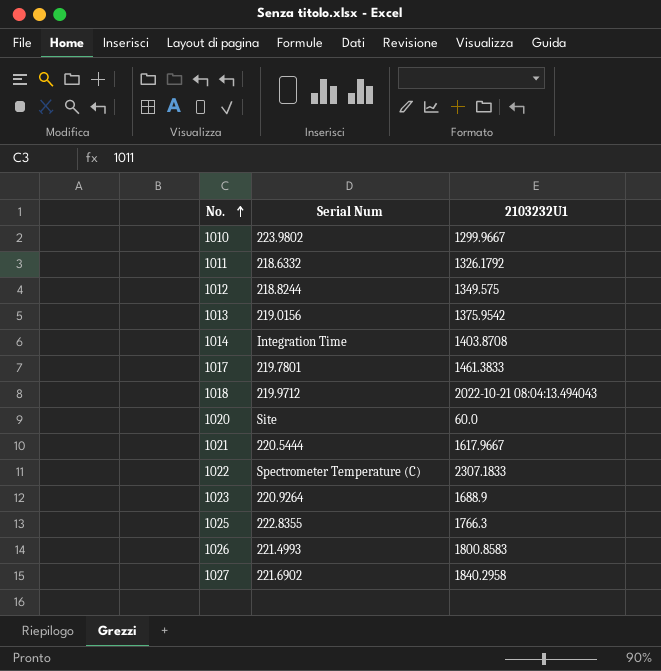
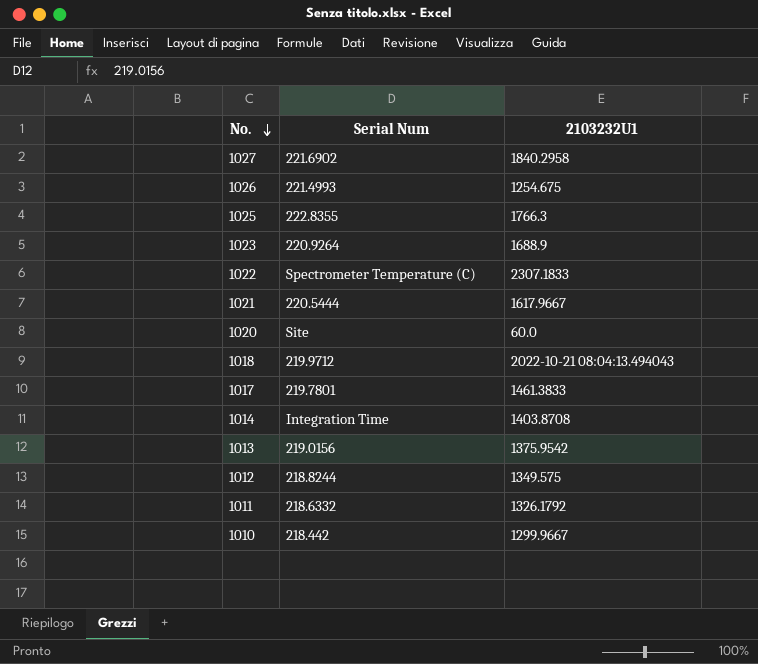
row order: No. ascending -> No. descending
1026 | 2103232U1: 1800.8583 -> 1254.675
1010 | Serial Num: 223.9802 -> 218.442

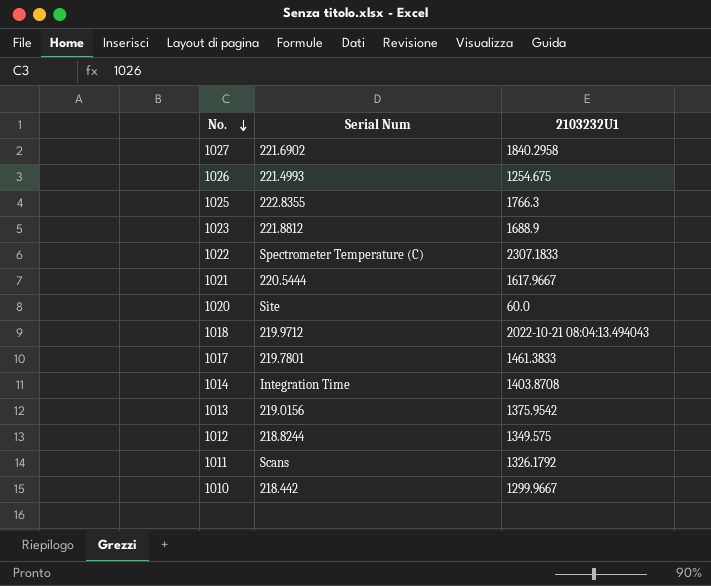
1023 | Serial Num: 220.9264 -> 221.8812
1011 | Serial Num: 218.6332 -> Scans

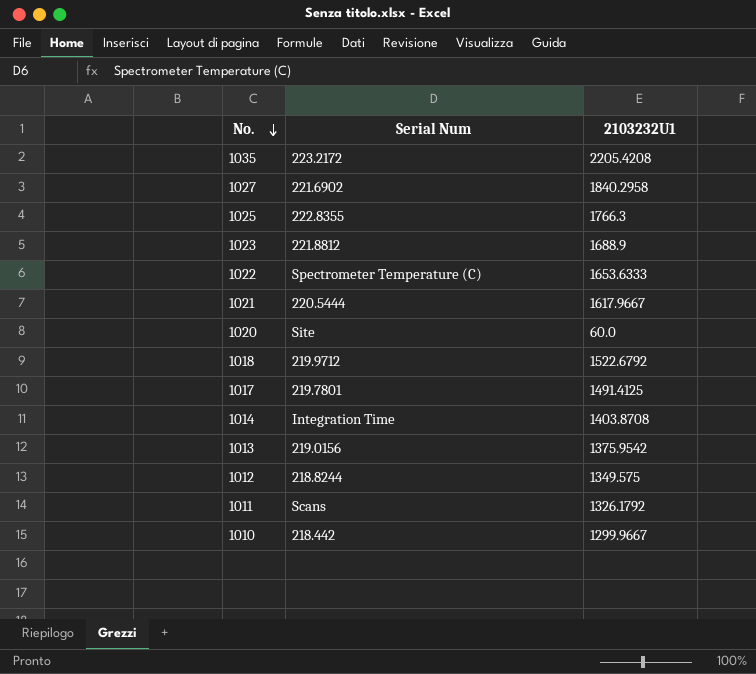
row 1026: 221.4993 | 1254.675 -> none
row 1035: none -> 223.2172 | 2205.4208
1022 | 2103232U1: 2307.1833 -> 1653.6333
1018 | 2103232U1: 2022-10-21 08:04:13.494043 -> 1522.6792
1017 | 2103232U1: 1461.3833 -> 1491.4125

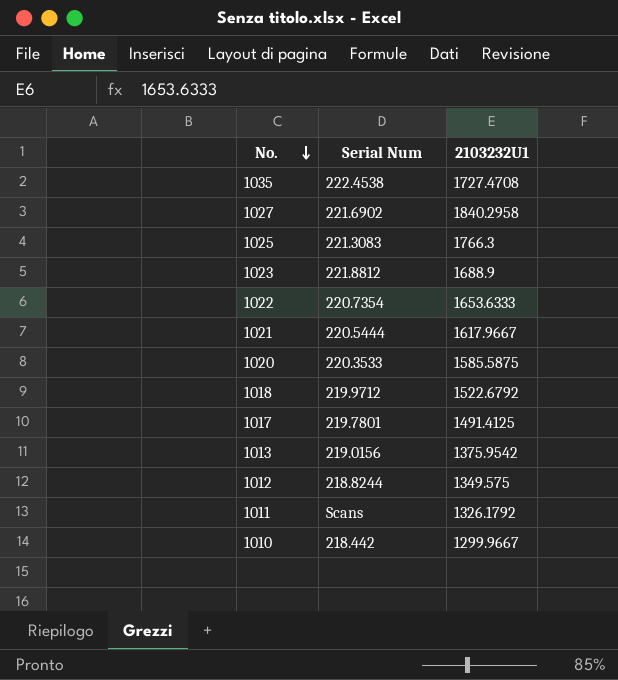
row 1014: Integration Time | 1403.8708 -> none
1035 | Serial Num: 223.2172 -> 222.4538
1035 | 2103232U1: 2205.4208 -> 1727.4708
1025 | Serial Num: 222.8355 -> 221.3083
1022 | Serial Num: Spectrometer Temperature (C) -> 220.7354
1020 | Serial Num: Site -> 220.3533
1020 | 2103232U1: 60.0 -> 1585.5875

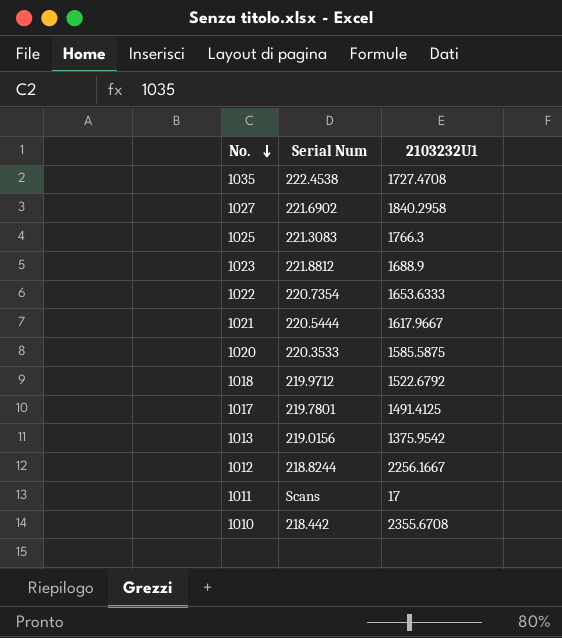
1012 | 2103232U1: 1349.575 -> 2256.1667
1011 | 2103232U1: 1326.1792 -> 17
1010 | 2103232U1: 1299.9667 -> 2355.6708

